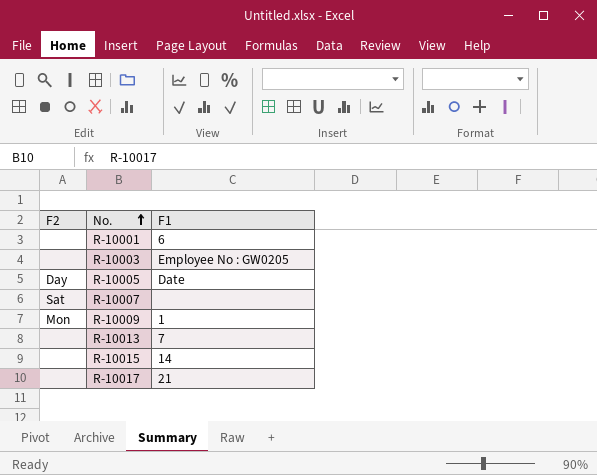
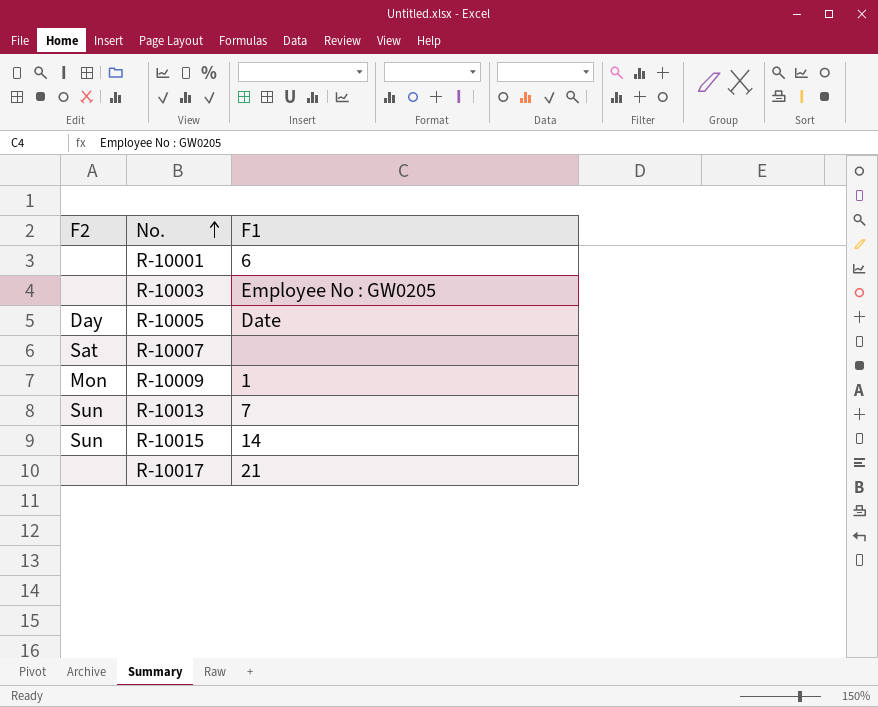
R-10013 | F2: none -> Sun
R-10015 | F2: none -> Sun

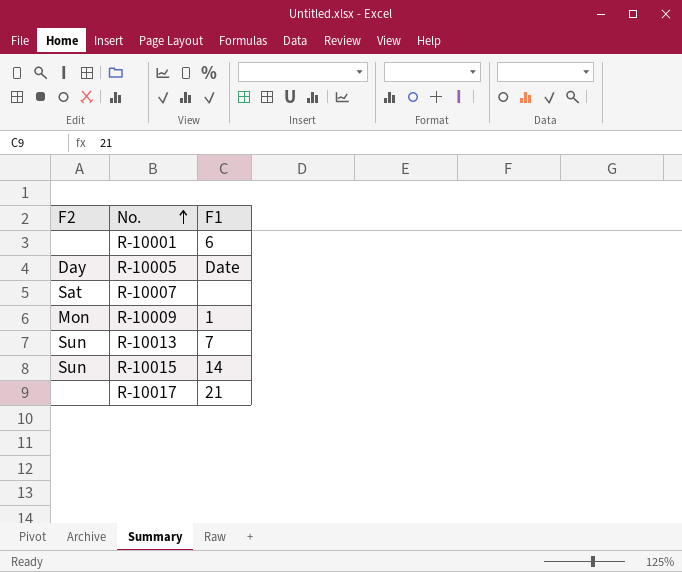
row R-10003: none | Employee No : GW0205 -> none

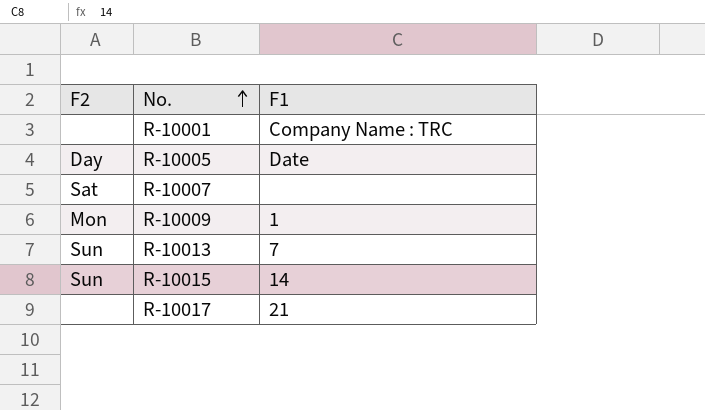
R-10001 | F1: 6 -> Company Name : TRC

